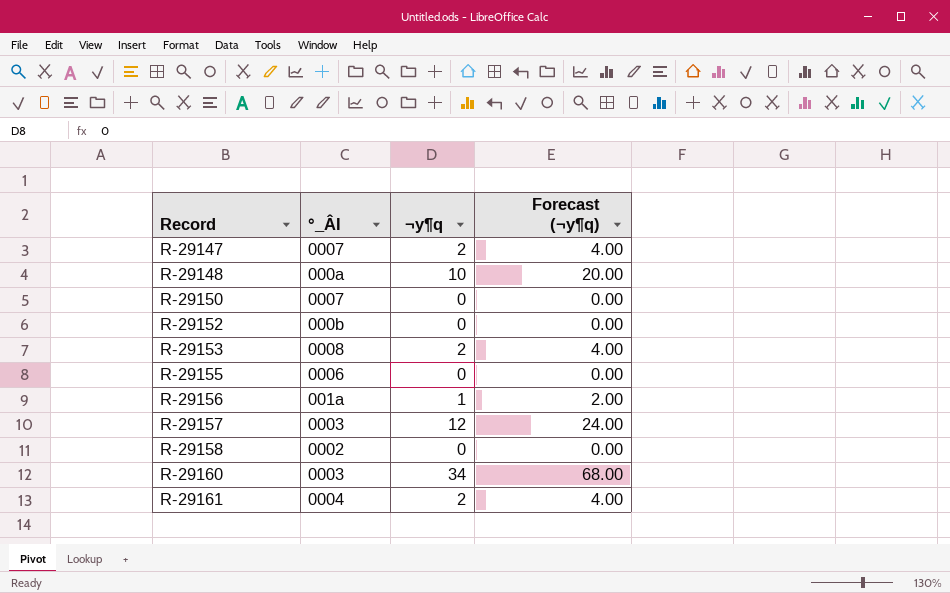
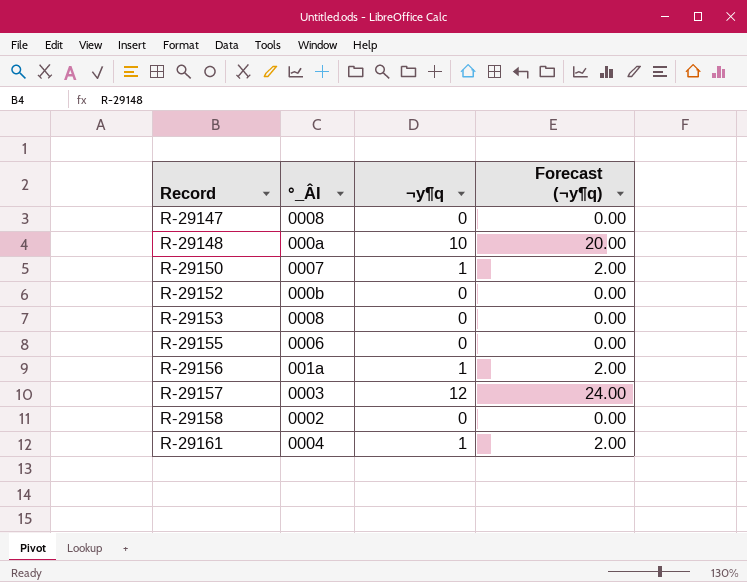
row R-29160: 0003 | 34 | 68.00 -> none
R-29147 | °_ÂI: 0007 -> 0008
R-29147 | ¬y¶q: 2 -> 0
R-29147 | Forecast (¬y¶q): 4.00 -> 0.00
R-29150 | ¬y¶q: 0 -> 1
R-29150 | Forecast (¬y¶q): 0.00 -> 2.00
R-29153 | ¬y¶q: 2 -> 0
R-29153 | Forecast (¬y¶q): 4.00 -> 0.00
R-29161 | ¬y¶q: 2 -> 1
R-29161 | Forecast (¬y¶q): 4.00 -> 2.00

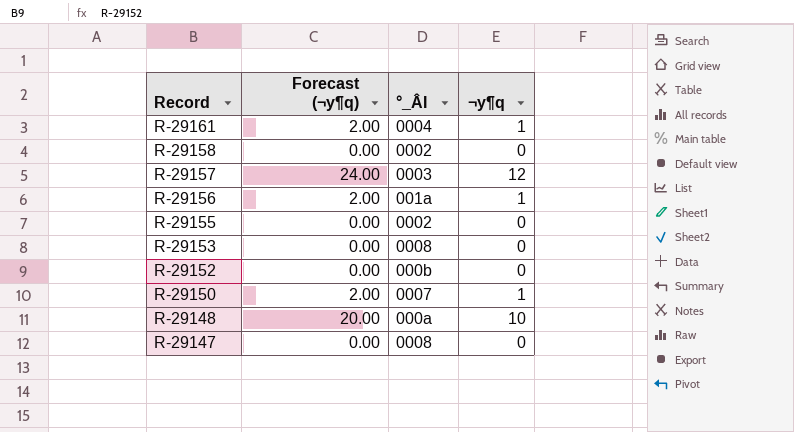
row order: Record ascending -> Record descending
column Forecast (¬y¶q) | position: 4 -> 2
R-29155 | °_ÂI: 0006 -> 0002

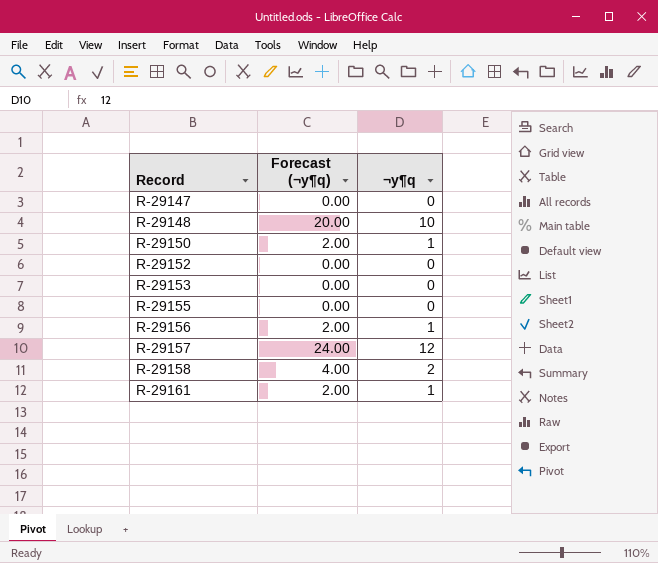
row order: Record descending -> Record ascending
column °_ÂI | position: 3 -> none
R-29158 | Forecast (¬y¶q): 0.00 -> 4.00
R-29158 | ¬y¶q: 0 -> 2

